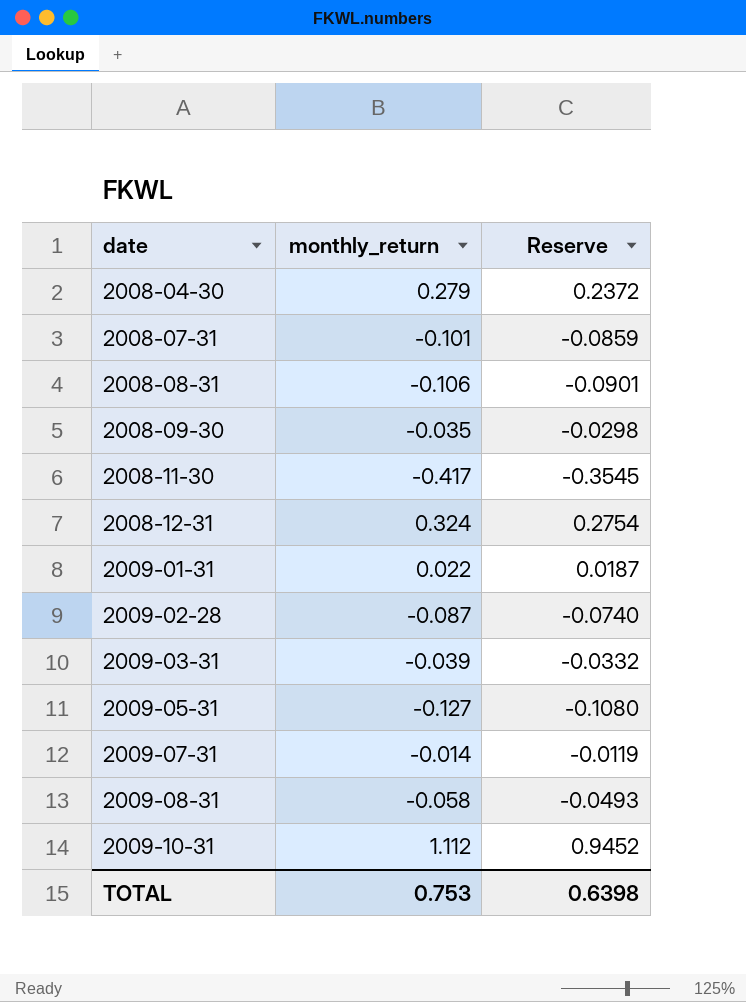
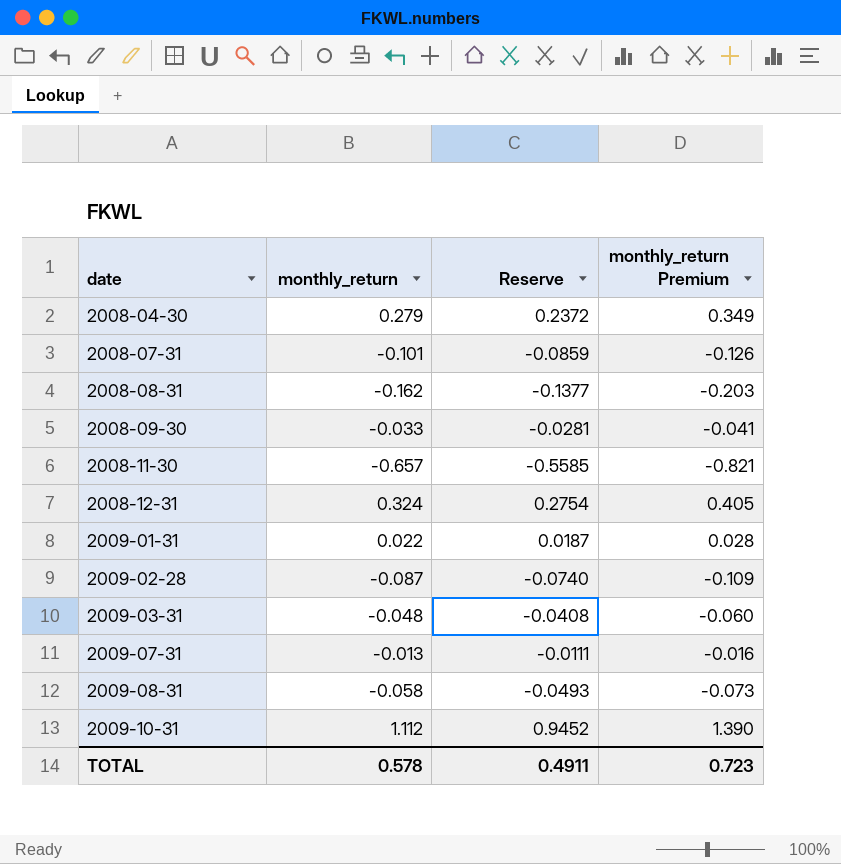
column monthly_return Premium | formula: none -> [monthly_return] * 1.25
row 2009-05-31: -0.127 | -0.1080 -> none
2008-08-31 | monthly_return: -0.106 -> -0.162
2008-08-31 | Reserve: -0.0901 -> -0.1377
2008-09-30 | monthly_return: -0.035 -> -0.033
2008-09-30 | Reserve: -0.0298 -> -0.0281
2008-11-30 | monthly_return: -0.417 -> -0.657
2008-11-30 | Reserve: -0.3545 -> -0.5585
2009-03-31 | monthly_return: -0.039 -> -0.048
2009-03-31 | Reserve: -0.0332 -> -0.0408
2009-07-31 | monthly_return: -0.014 -> -0.013
2009-07-31 | Reserve: -0.0119 -> -0.0111
TOTAL | monthly_return: 0.753 -> 0.578
TOTAL | Reserve: 0.6398 -> 0.4911

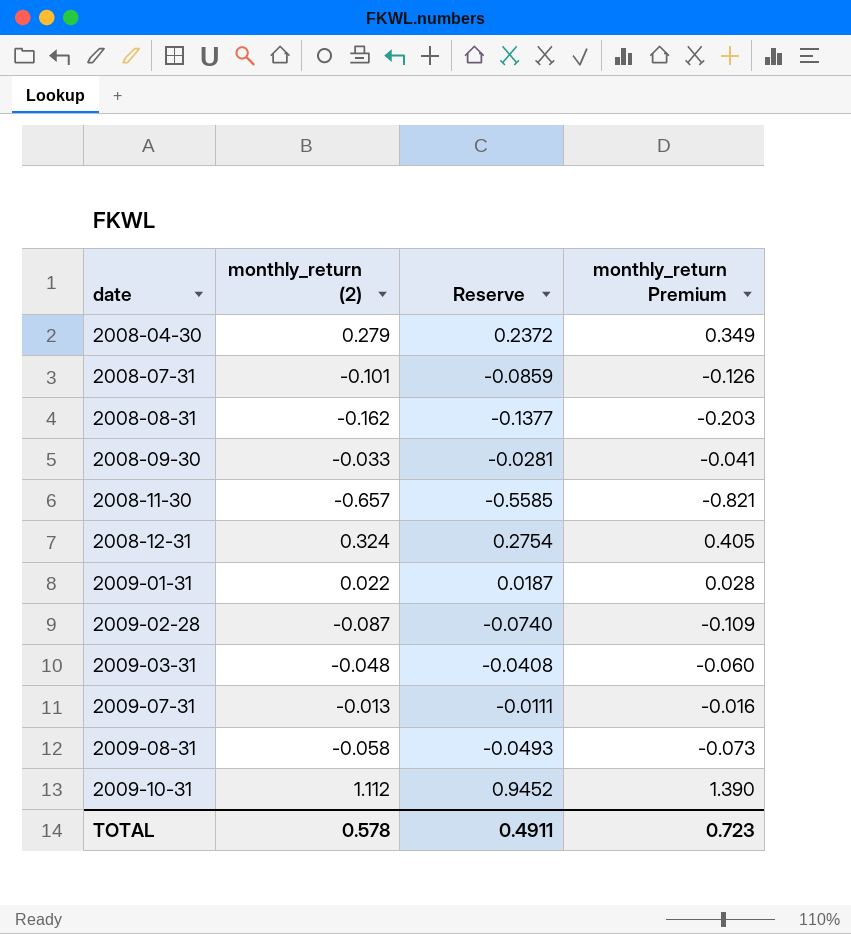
column name: monthly_return -> monthly_return (2)

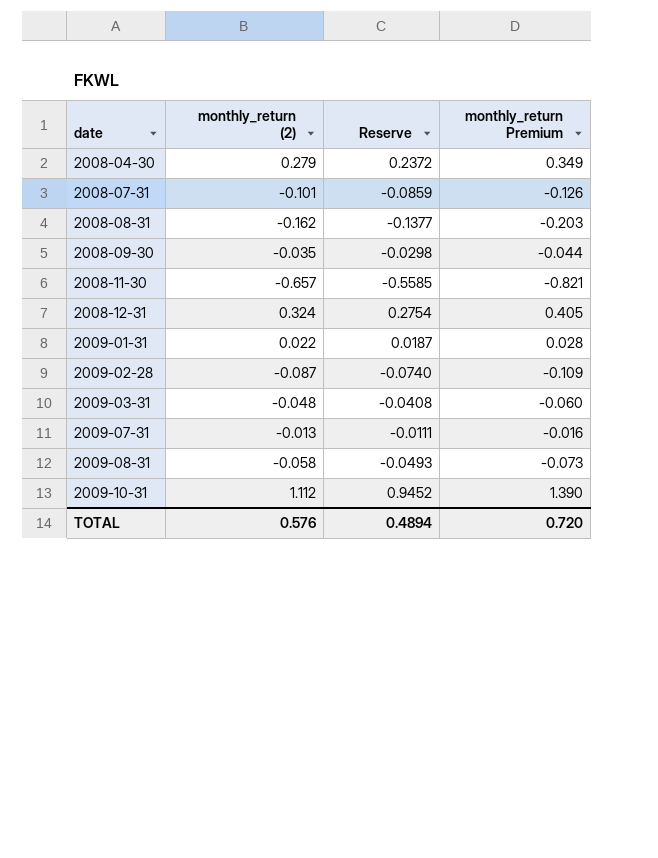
2008-09-30 | monthly_return (2): -0.033 -> -0.035
2008-09-30 | Reserve: -0.0281 -> -0.0298
2008-09-30 | monthly_return Premium: -0.041 -> -0.044
TOTAL | monthly_return (2): 0.578 -> 0.576
TOTAL | Reserve: 0.4911 -> 0.4894
TOTAL | monthly_return Premium: 0.723 -> 0.720

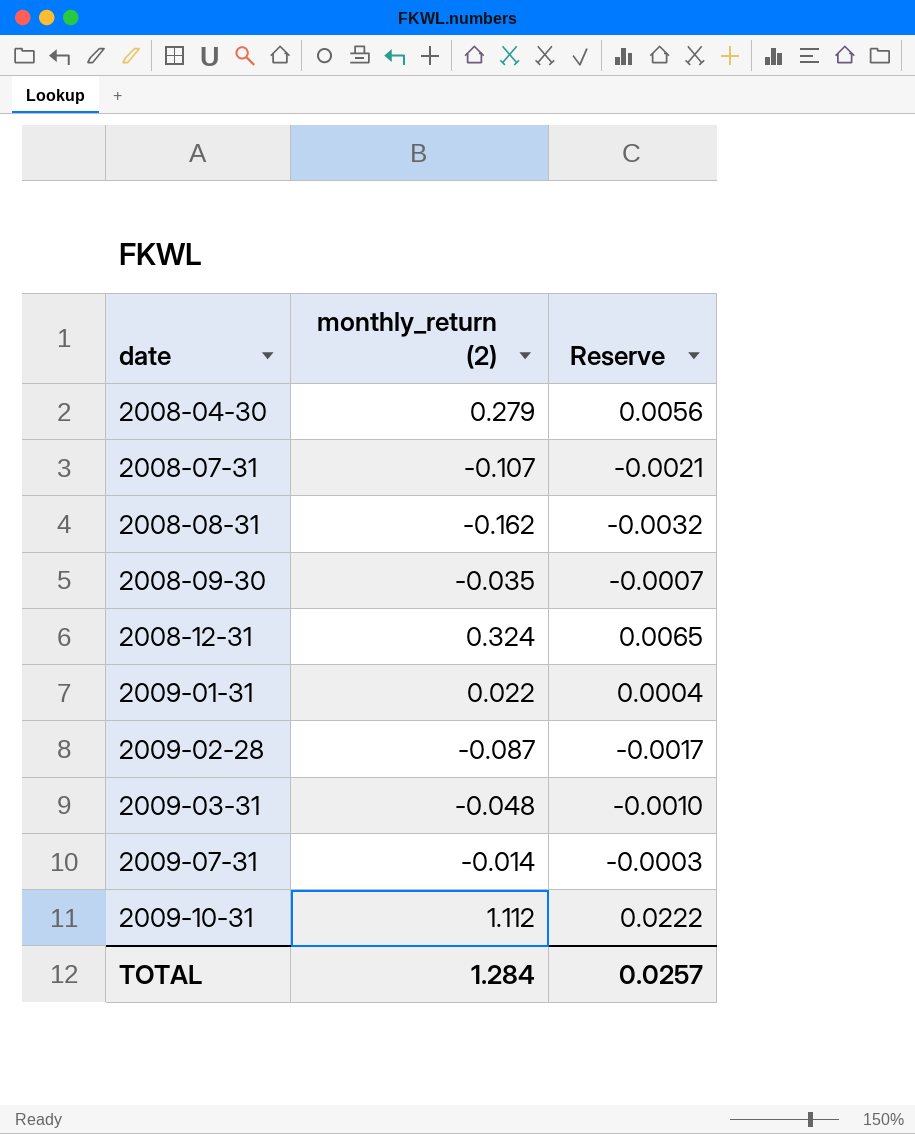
column monthly_return Premium | formula: [monthly_return (2)] * 1.25 -> none
column Reserve | formula: [monthly_return (2)] * 0.85 -> [monthly_return (2)] * 0.02
row 2008-11-30: -0.657 | -0.5585 | -0.821 -> none
row 2009-08-31: -0.058 | -0.0493 | -0.073 -> none
2008-07-31 | monthly_return (2): -0.101 -> -0.107
2009-07-31 | monthly_return (2): -0.013 -> -0.014
TOTAL | monthly_return (2): 0.576 -> 1.284
TOTAL | Reserve: 0.4894 -> 0.0257

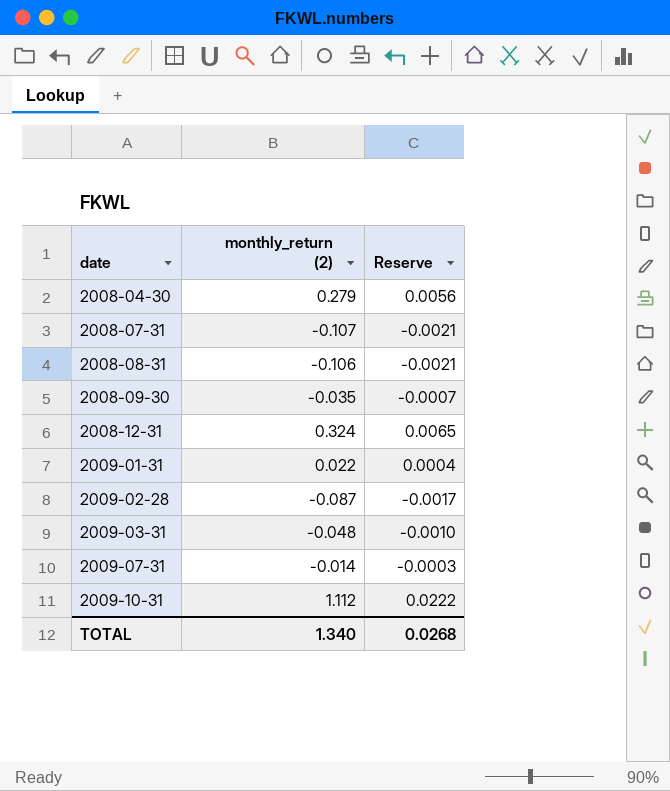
2008-08-31 | monthly_return (2): -0.162 -> -0.106
2008-08-31 | Reserve: -0.0032 -> -0.0021
TOTAL | monthly_return (2): 1.284 -> 1.340
TOTAL | Reserve: 0.0257 -> 0.0268

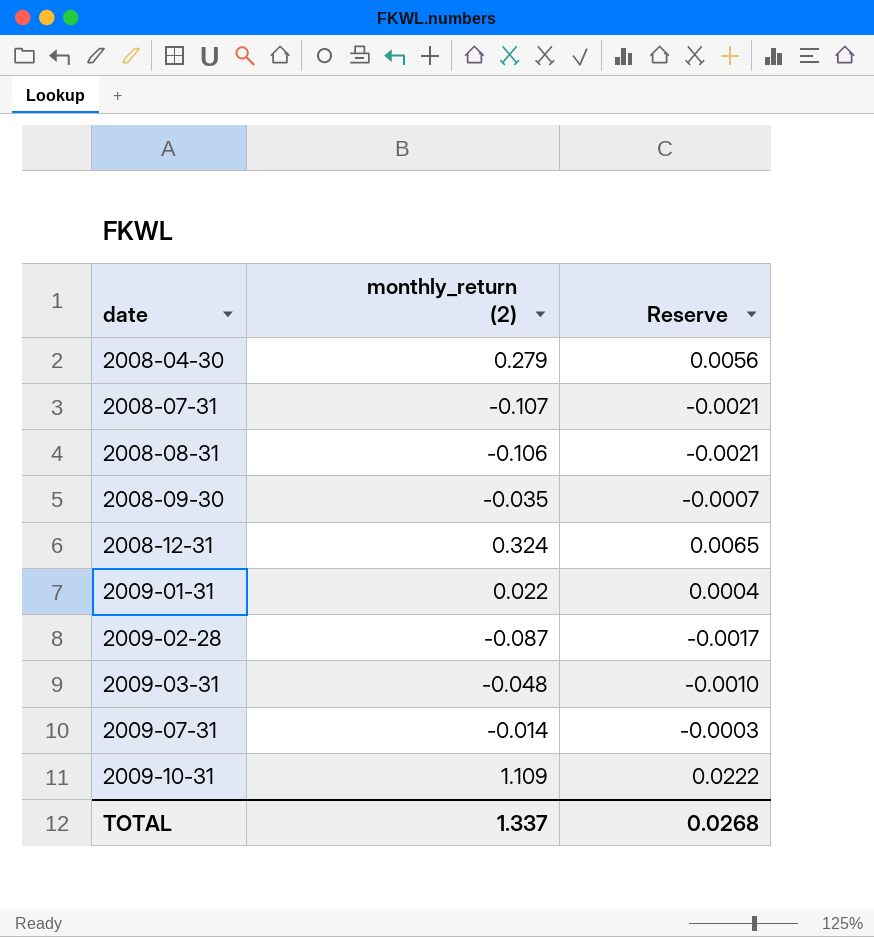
2009-10-31 | monthly_return (2): 1.112 -> 1.109
TOTAL | monthly_return (2): 1.340 -> 1.337

